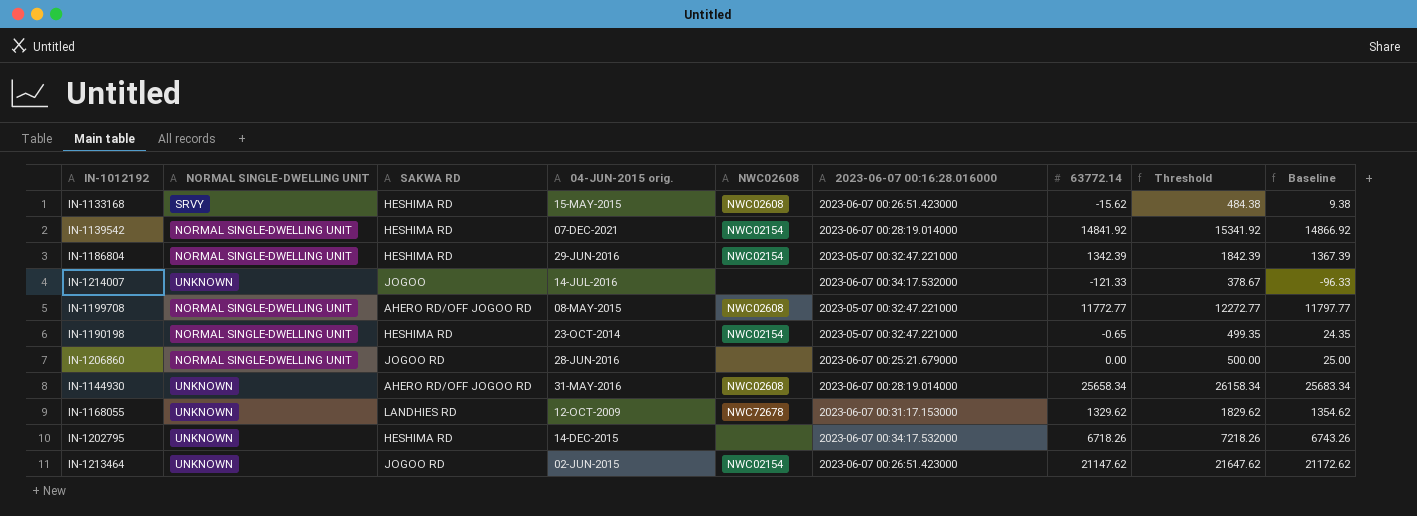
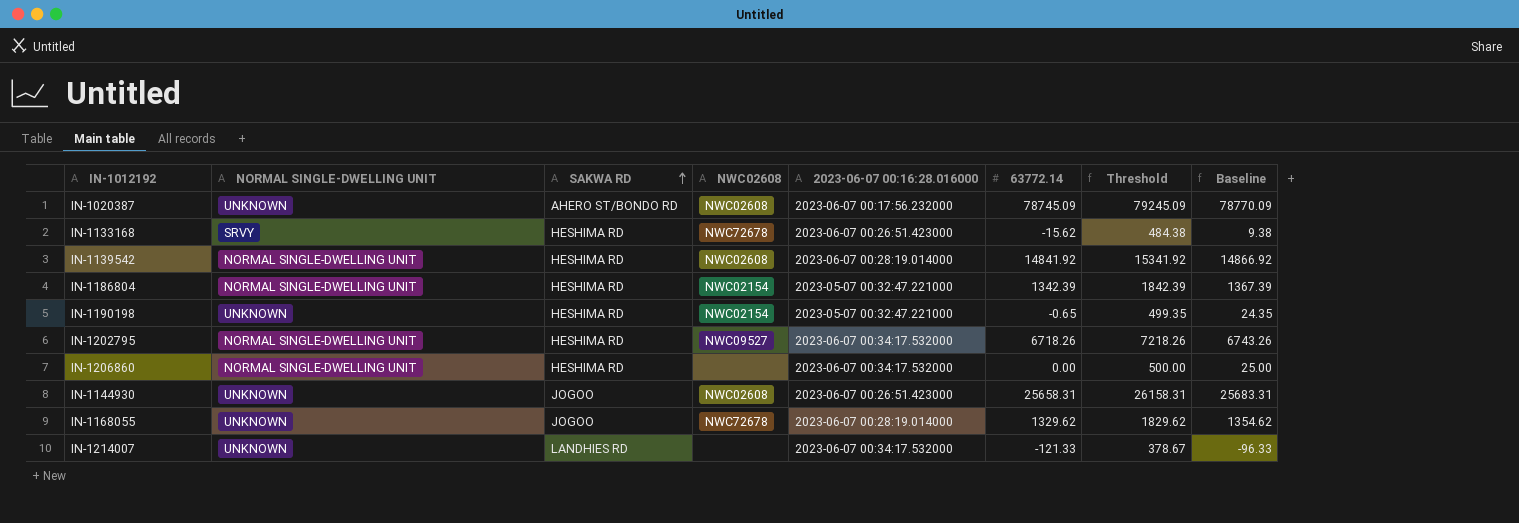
row order: none -> SAKWA RD ascending
column 04-JUN-2015 orig. | position: 4 -> none
row IN-1199708: NORMAL SINGLE-DWELLING UNIT | AHERO RD/OFF JOGOO RD | 08-MAY-2015 | NWC02608 | 2023-05-07 00:32:47.221000 | 11772.77 | 12272.77 | 11797.77 -> none
row IN-1213464: UNKNOWN | JOGOO RD | 02-JUN-2015 | NWC02154 | 2023-06-07 00:26:51.423000 | 21147.62 | 21647.62 | 21172.62 -> none
row IN-1020387: none -> UNKNOWN | AHERO ST/BONDO RD | NWC02608 | 2023-06-07 00:17:56.232000 | 78745.09 | 79245.09 | 78770.09
IN-1133168 | NWC02608: NWC02608 -> NWC72678
IN-1139542 | NWC02608: NWC02154 -> NWC02608
IN-1190198 | NORMAL SINGLE-DWELLING UNIT: NORMAL SINGLE-DWELLING UNIT -> UNKNOWN
IN-1202795 | NORMAL SINGLE-DWELLING UNIT: UNKNOWN -> NORMAL SINGLE-DWELLING UNIT
IN-1202795 | NWC02608: none -> NWC09527
IN-1206860 | SAKWA RD: JOGOO RD -> HESHIMA RD
IN-1206860 | 2023-06-07 00:16:28.016000: 2023-06-07 00:25:21.679000 -> 2023-06-07 00:34:17.532000
IN-1144930 | SAKWA RD: AHERO RD/OFF JOGOO RD -> JOGOO
IN-1144930 | 2023-06-07 00:16:28.016000: 2023-06-07 00:28:19.014000 -> 2023-06-07 00:26:51.423000
IN-1144930 | 63772.14: 25658.34 -> 25658.31
IN-1144930 | Threshold: 26158.34 -> 26158.31
IN-1144930 | Baseline: 25683.34 -> 25683.31
IN-1168055 | SAKWA RD: LANDHIES RD -> JOGOO
IN-1168055 | 2023-06-07 00:16:28.016000: 2023-06-07 00:31:17.153000 -> 2023-06-07 00:28:19.014000
IN-1214007 | SAKWA RD: JOGOO -> LANDHIES RD

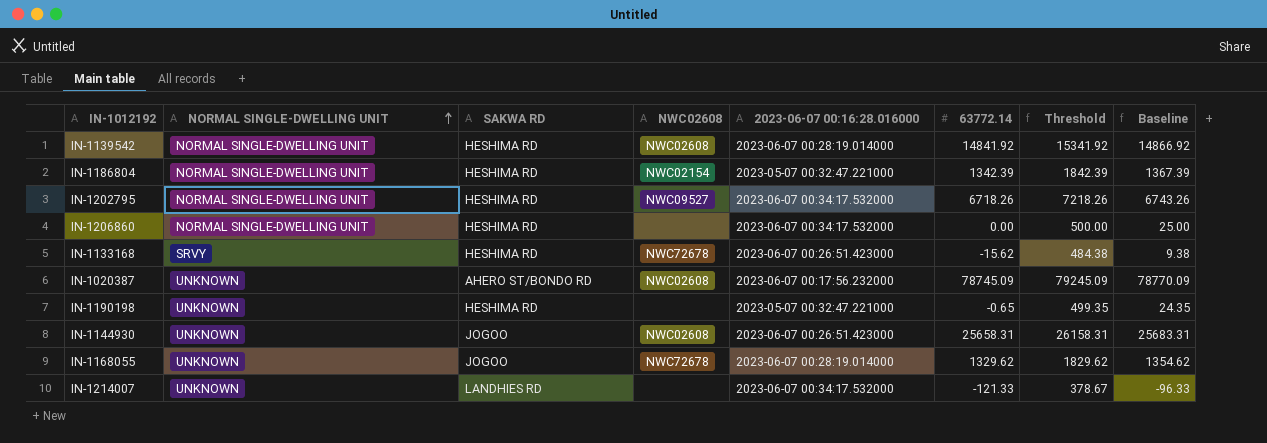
row order: SAKWA RD ascending -> NORMAL SINGLE-DWELLING UNIT ascending
IN-1190198 | NWC02608: NWC02154 -> none

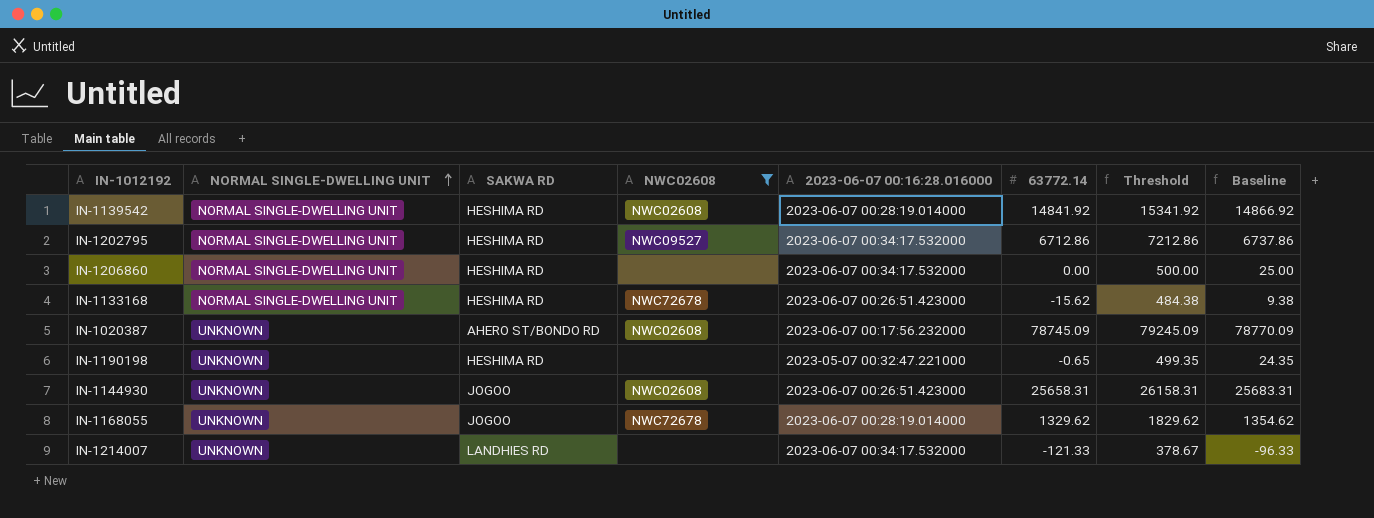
filter: none -> NWC02608 != NWC02154
IN-1202795 | 63772.14: 6718.26 -> 6712.86
IN-1202795 | Threshold: 7218.26 -> 7212.86
IN-1202795 | Baseline: 6743.26 -> 6737.86
IN-1133168 | NORMAL SINGLE-DWELLING UNIT: SRVY -> NORMAL SINGLE-DWELLING UNIT

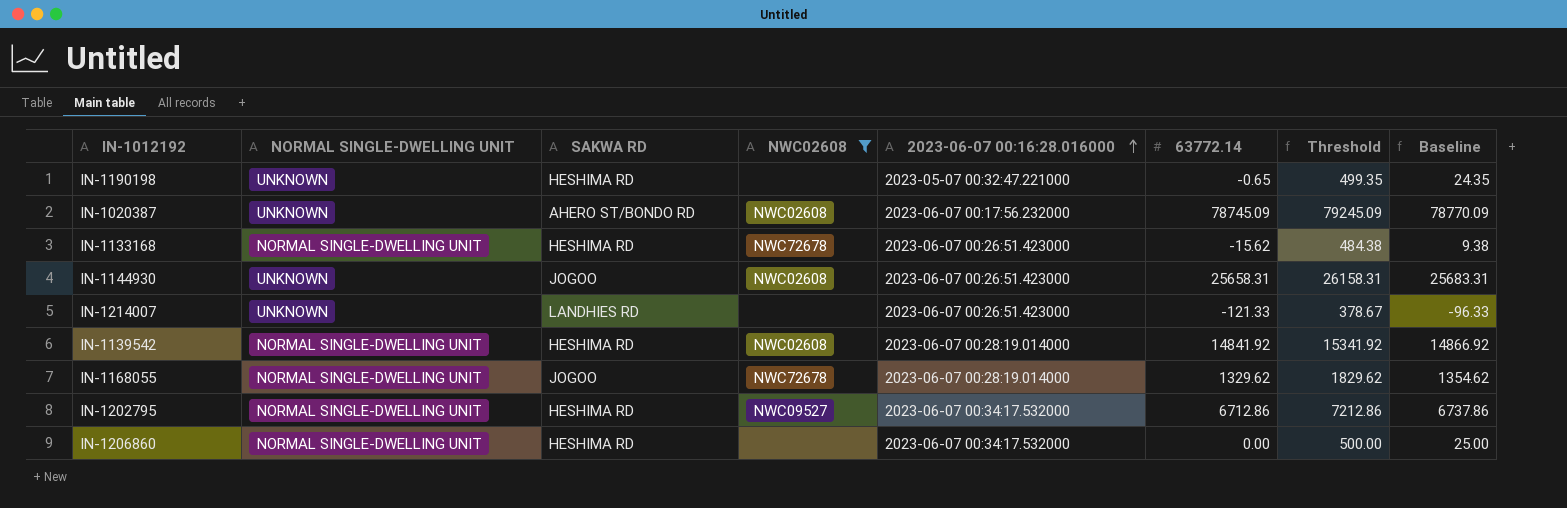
row order: NORMAL SINGLE-DWELLING UNIT ascending -> 2023-06-07 00:16:28.016000 ascending
IN-1214007 | 2023-06-07 00:16:28.016000: 2023-06-07 00:34:17.532000 -> 2023-06-07 00:26:51.423000
IN-1168055 | NORMAL SINGLE-DWELLING UNIT: UNKNOWN -> NORMAL SINGLE-DWELLING UNIT

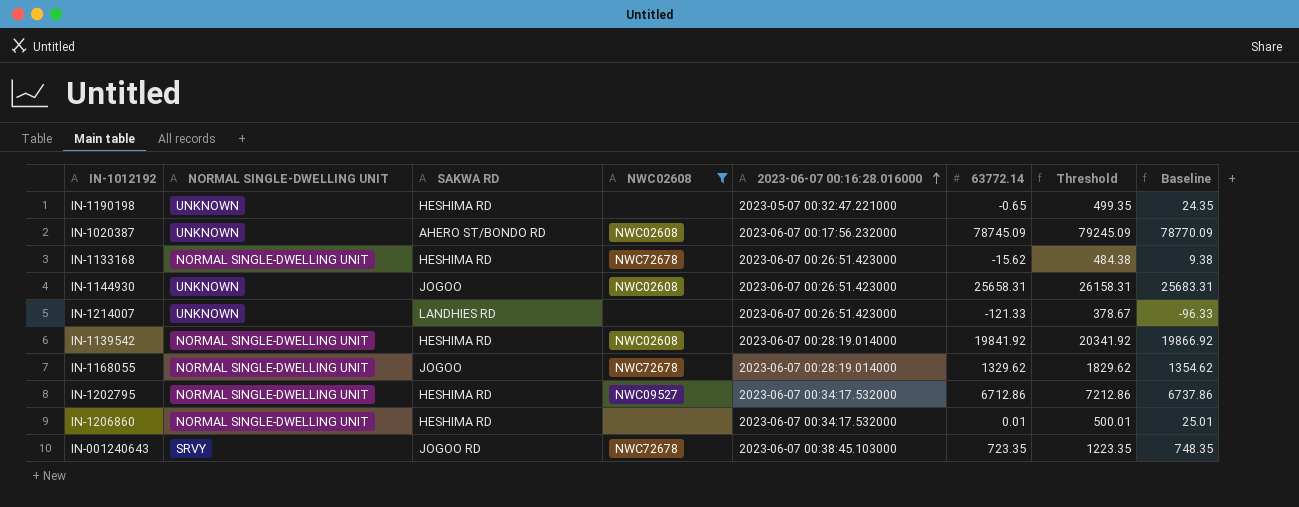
IN-1139542 | 63772.14: 14841.92 -> 19841.92
IN-1139542 | Threshold: 15341.92 -> 20341.92
IN-1139542 | Baseline: 14866.92 -> 19866.92
IN-1206860 | 63772.14: 0.00 -> 0.01
IN-1206860 | Threshold: 500.00 -> 500.01
IN-1206860 | Baseline: 25.00 -> 25.01
row IN-001240643: none -> SRVY | JOGOO RD | NWC72678 | 2023-06-07 00:38:45.103000 | 723.35 | 1223.35 | 748.35

